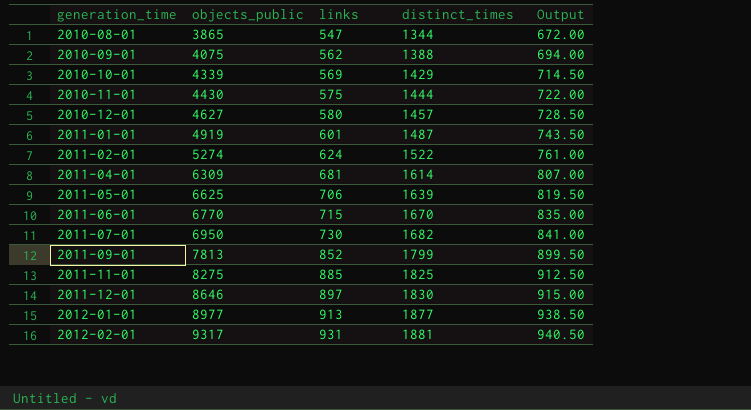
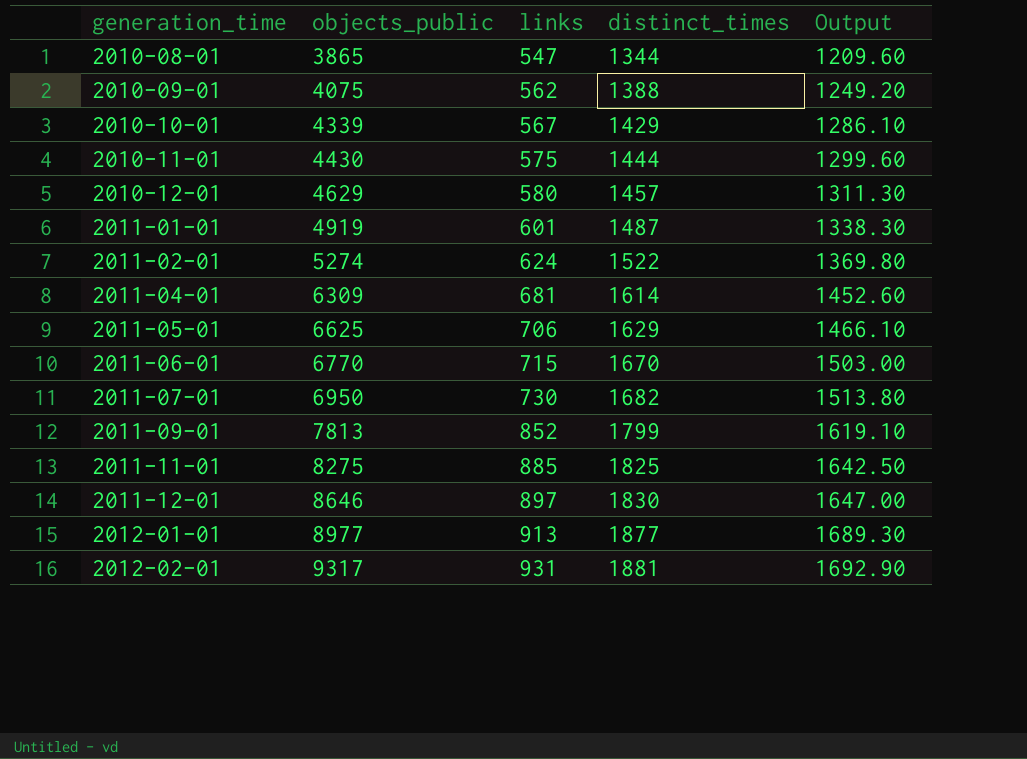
column Output | formula: [distinct_times] * 0.5 -> [distinct_times] * 0.9
2010-10-01 | links: 569 -> 567
2010-12-01 | objects_public: 4627 -> 4629
2011-05-01 | distinct_times: 1639 -> 1629

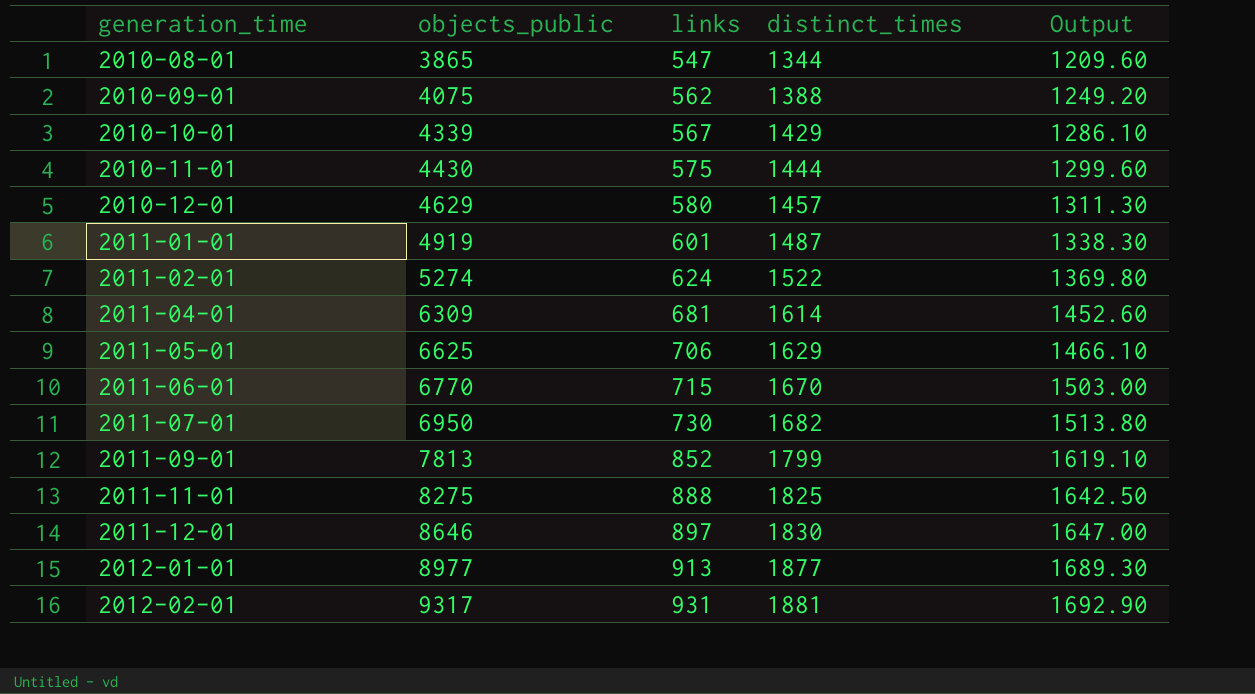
2011-11-01 | links: 885 -> 888

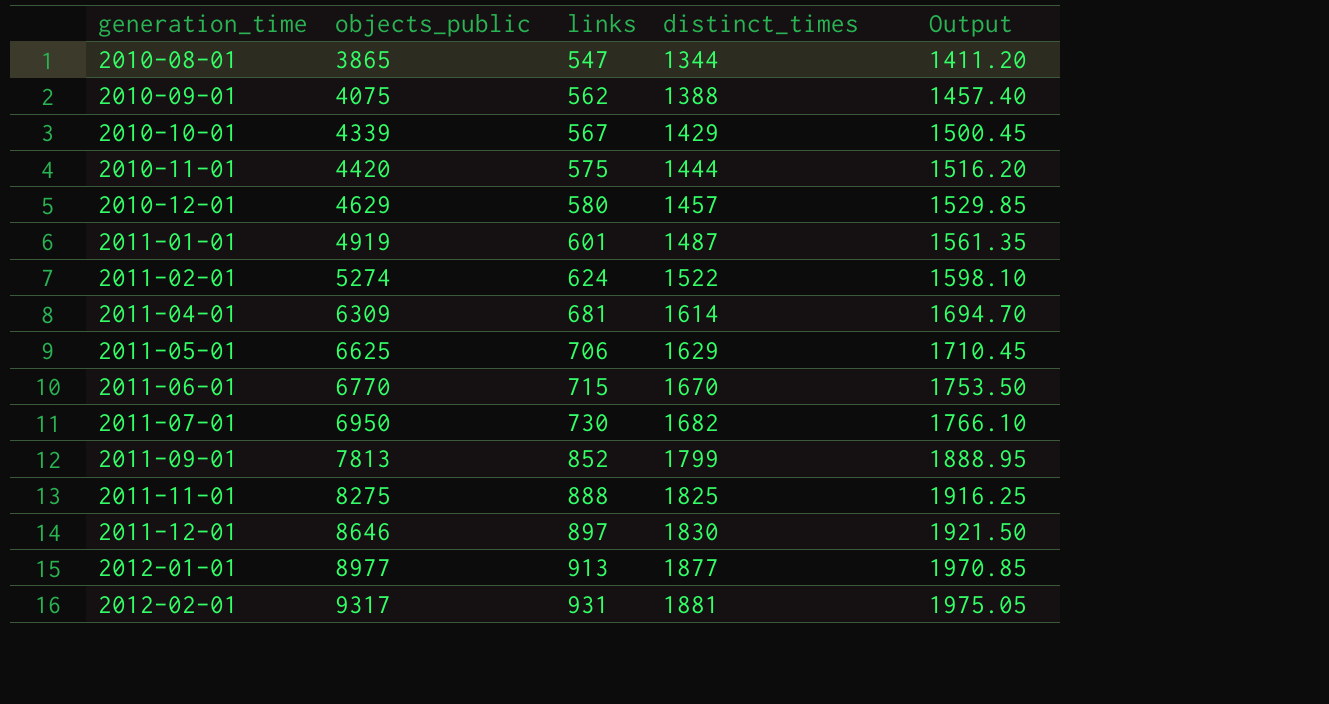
column Output | formula: [distinct_times] * 0.9 -> [distinct_times] * 1.05
2010-11-01 | objects_public: 4430 -> 4420

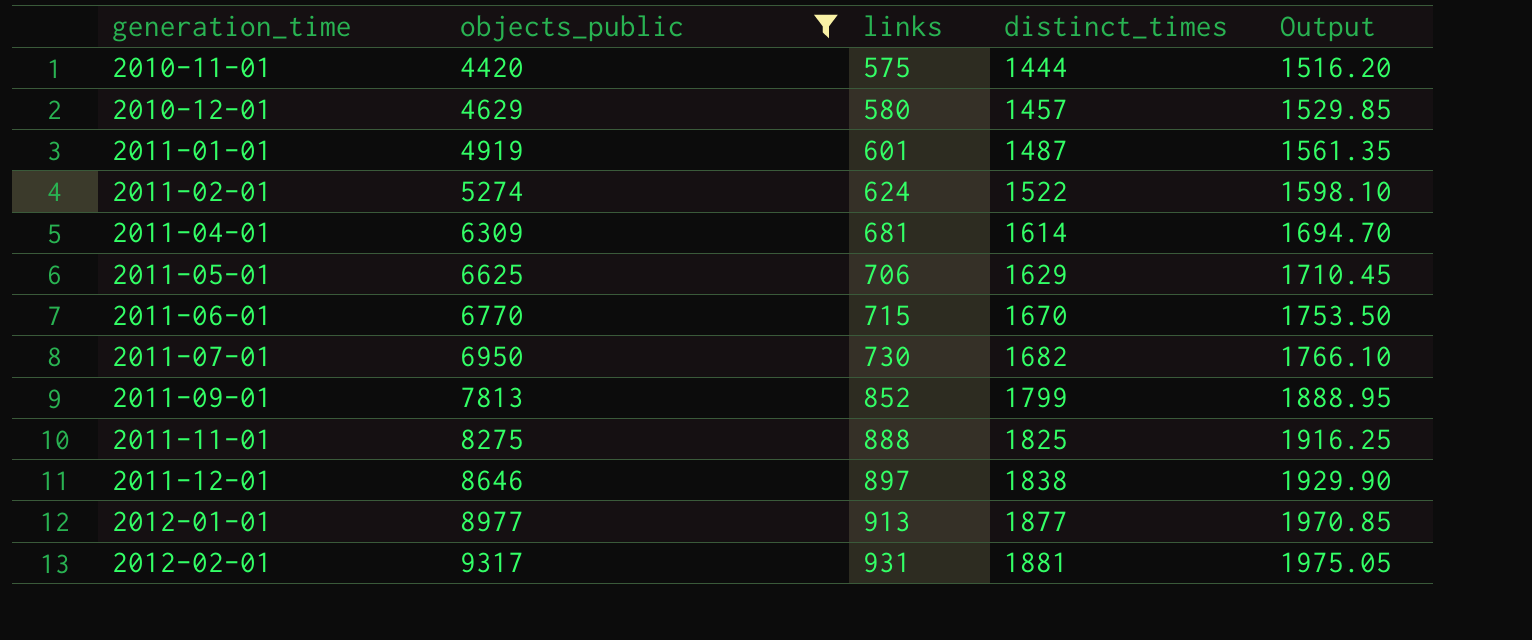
filter: none -> objects_public >= 4420
2011-12-01 | distinct_times: 1830 -> 1838
2011-12-01 | Output: 1921.50 -> 1929.90

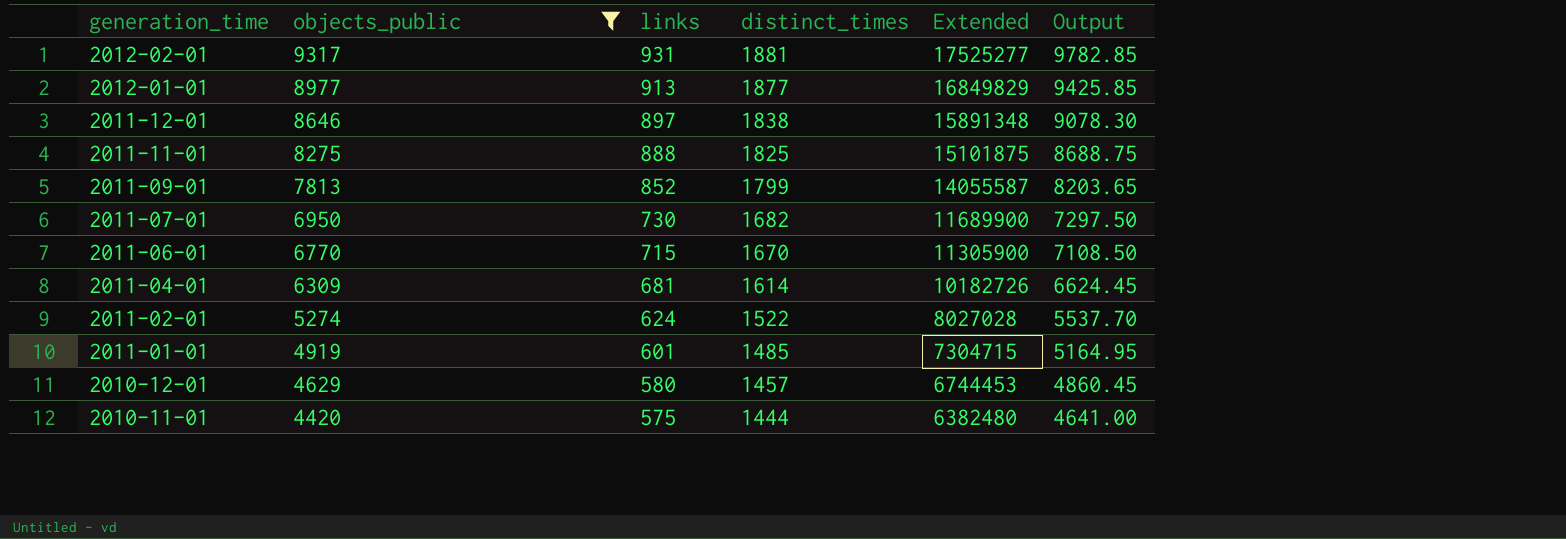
row order: generation_time ascending -> generation_time descending
column Extended | formula: none -> [objects_public] * [distinct_times]
column Output | formula: [distinct_times] * 1.05 -> [objects_public] * 1.05
row 2011-05-01: 6625 | 706 | 1629 | 1710.45 -> none
2011-01-01 | distinct_times: 1487 -> 1485

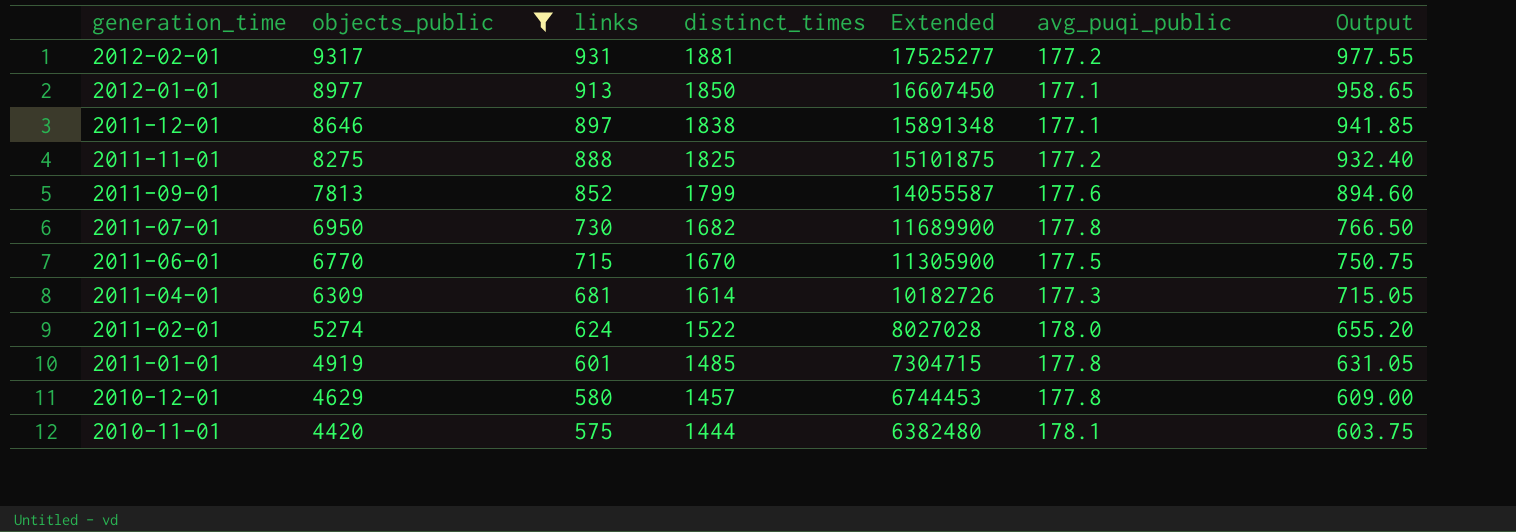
column avg_puqi_public | position: none -> 6
column Output | formula: [objects_public] * 1.05 -> [links] * 1.05
2012-01-01 | distinct_times: 1877 -> 1850
2012-01-01 | Extended: 16849829 -> 16607450

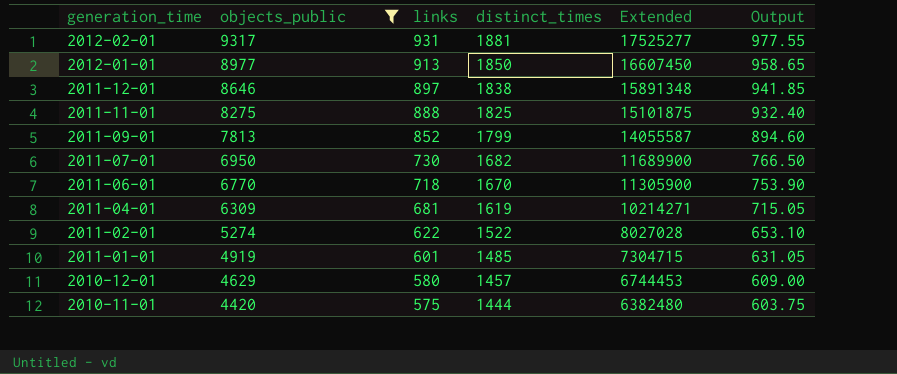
column avg_puqi_public | position: 6 -> none
2011-06-01 | links: 715 -> 718
2011-06-01 | Output: 750.75 -> 753.90
2011-04-01 | distinct_times: 1614 -> 1619
2011-04-01 | Extended: 10182726 -> 10214271
2011-02-01 | links: 624 -> 622
2011-02-01 | Output: 655.20 -> 653.10

